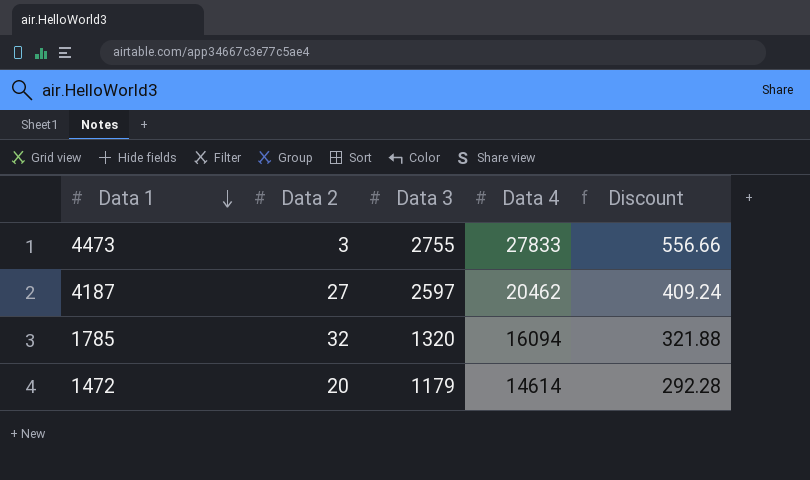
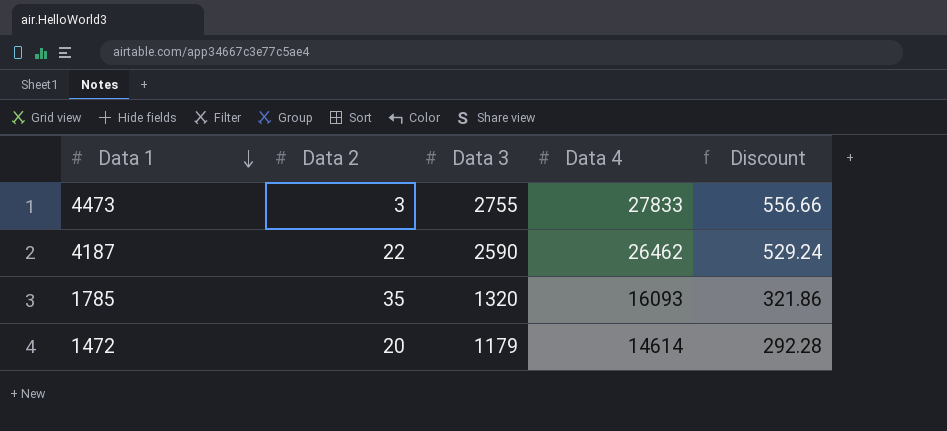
4187 | Data 2: 27 -> 22
4187 | Data 3: 2597 -> 2590
4187 | Data 4: 20462 -> 26462
4187 | Discount: 409.24 -> 529.24
1785 | Data 2: 32 -> 35
1785 | Data 4: 16094 -> 16093
1785 | Discount: 321.88 -> 321.86

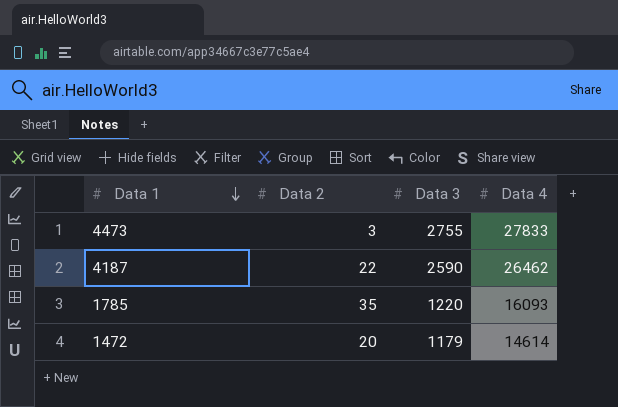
column Discount | formula: [Data 4] * 0.02 -> none
1785 | Data 3: 1320 -> 1220

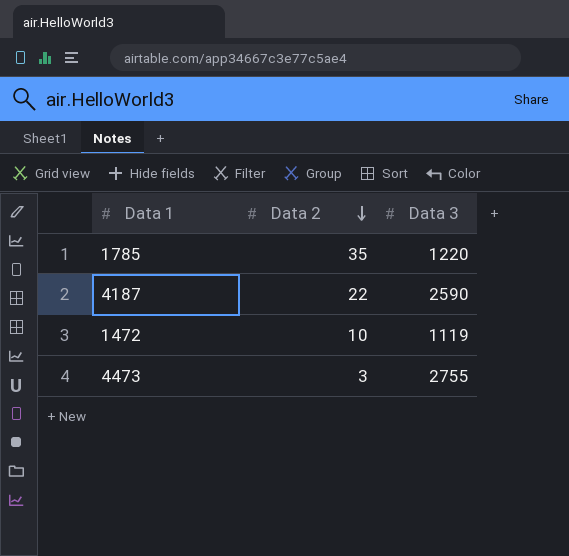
row order: Data 1 descending -> Data 2 descending
column Data 4 | position: 4 -> none
1472 | Data 2: 20 -> 10
1472 | Data 3: 1179 -> 1119

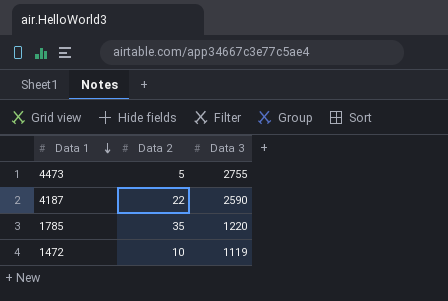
row order: Data 2 descending -> Data 1 descending
4473 | Data 2: 3 -> 5

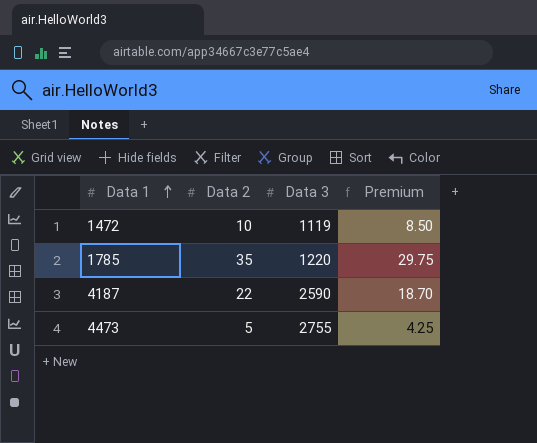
row order: Data 1 descending -> Data 1 ascending
column Premium | formula: none -> [Data 2] * 0.85

